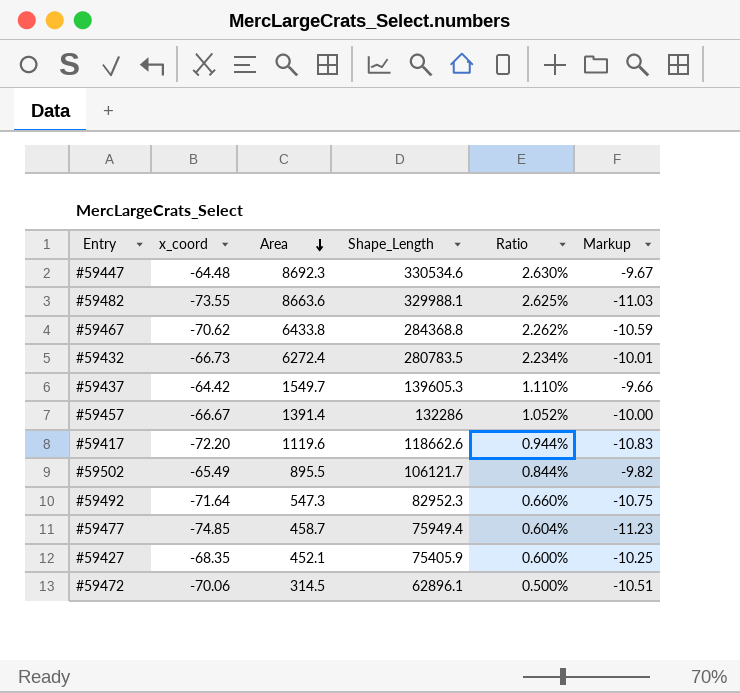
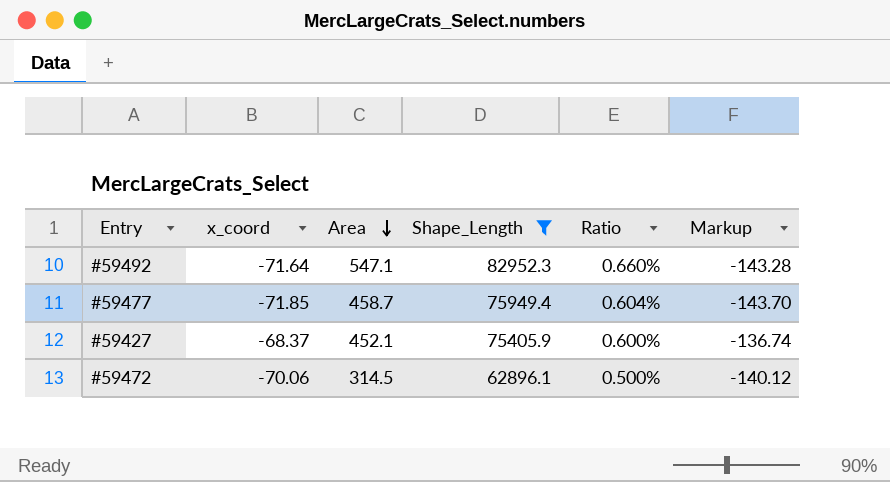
filter: none -> Shape_Length <= 82952.3
column Markup | formula: [x_coord] * 0.15 -> [x_coord] * 2
#59492 | Area: 547.3 -> 547.1
#59477 | x_coord: -74.85 -> -71.85
#59427 | x_coord: -68.35 -> -68.37

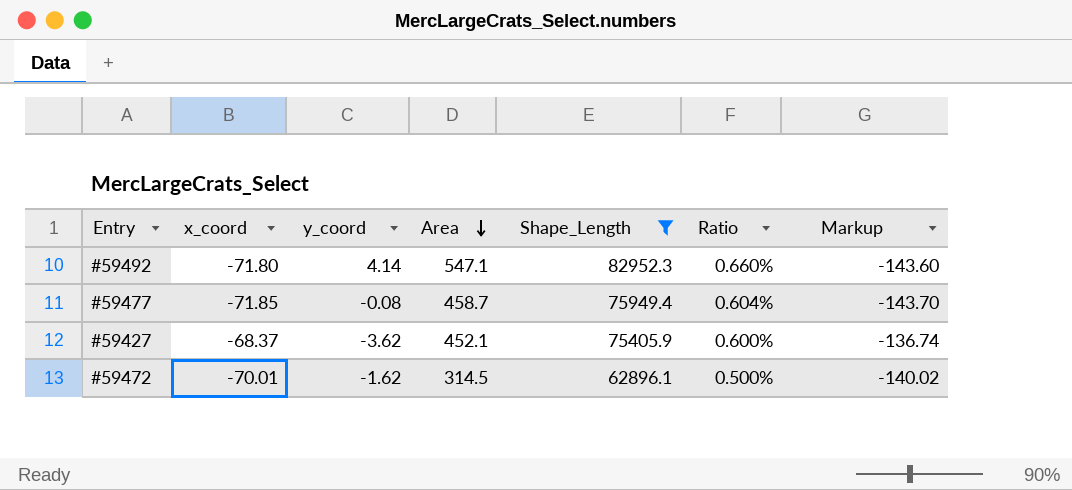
column y_coord | position: none -> 3
#59492 | x_coord: -71.64 -> -71.80
#59492 | Markup: -143.28 -> -143.60
#59472 | x_coord: -70.06 -> -70.01
#59472 | Markup: -140.12 -> -140.02

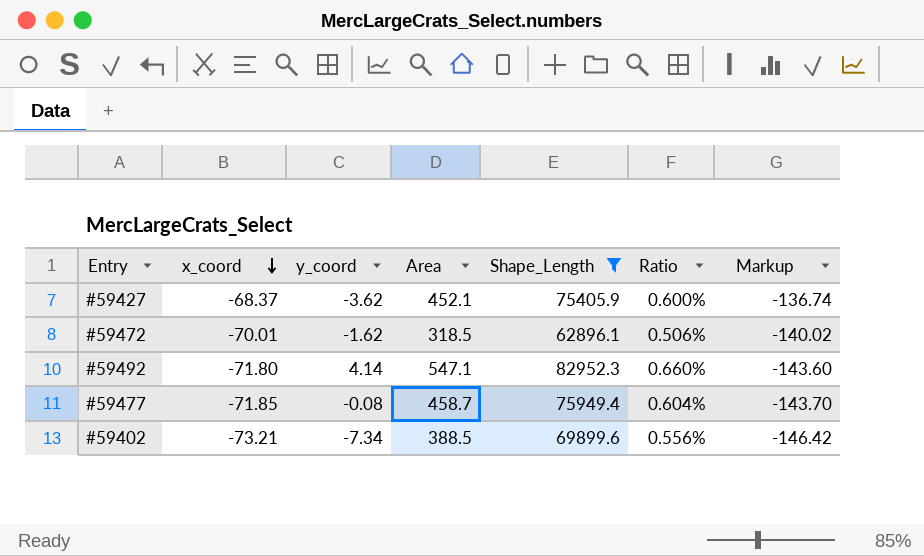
row order: Area descending -> x_coord descending
#59472 | Area: 314.5 -> 318.5
#59472 | Ratio: 0.500% -> 0.506%
row #59402: none -> -73.21 | -7.34 | 388.5 | 69899.6 | 0.556% | -146.42

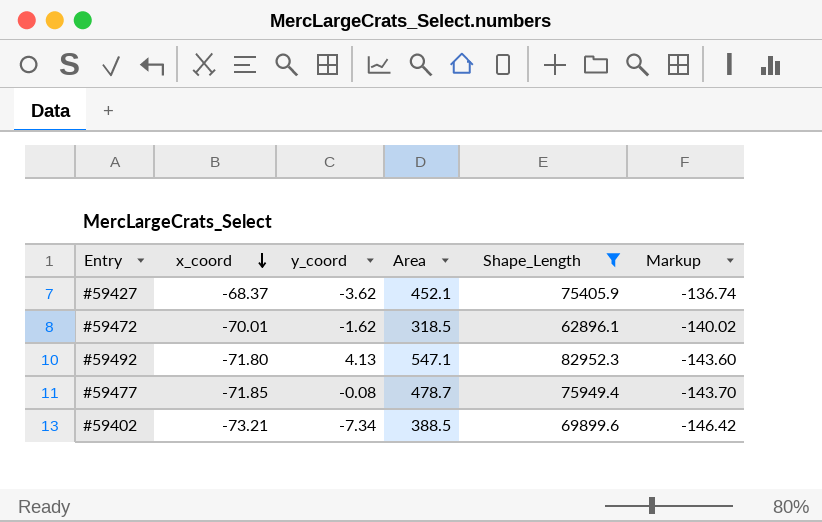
column Ratio | formula: [Area] / [Shape_Length] -> none
#59492 | y_coord: 4.14 -> 4.13
#59477 | Area: 458.7 -> 478.7

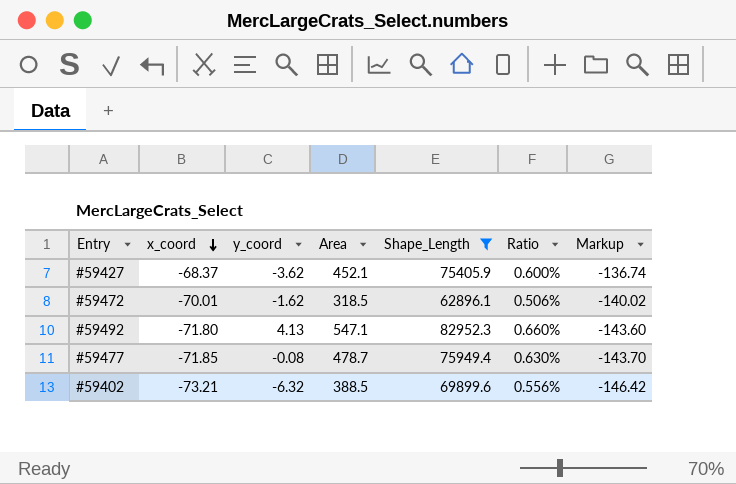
column Ratio | formula: none -> [Area] / [Shape_Length]
#59402 | y_coord: -7.34 -> -6.32

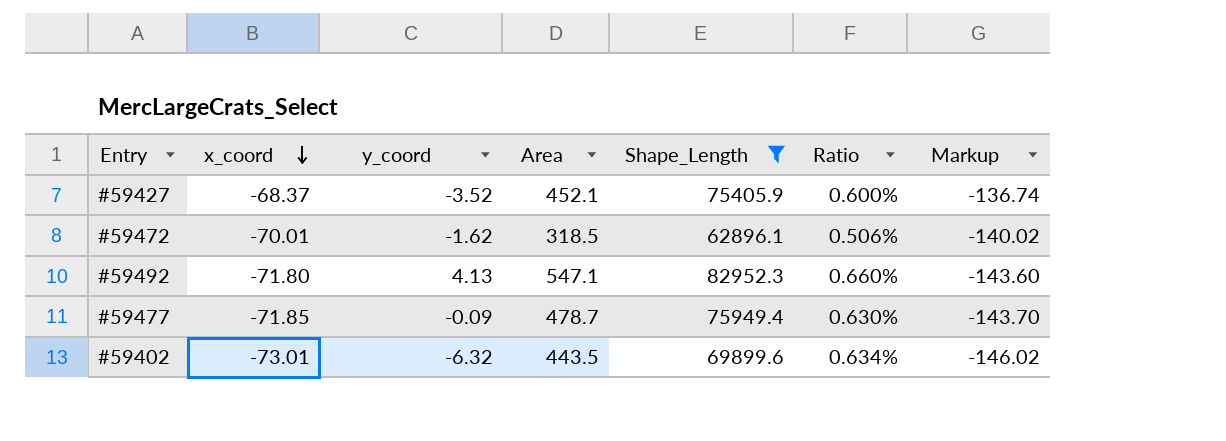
#59427 | y_coord: -3.62 -> -3.52
#59477 | y_coord: -0.08 -> -0.09
#59402 | x_coord: -73.21 -> -73.01
#59402 | Area: 388.5 -> 443.5
#59402 | Ratio: 0.556% -> 0.634%
#59402 | Markup: -146.42 -> -146.02

